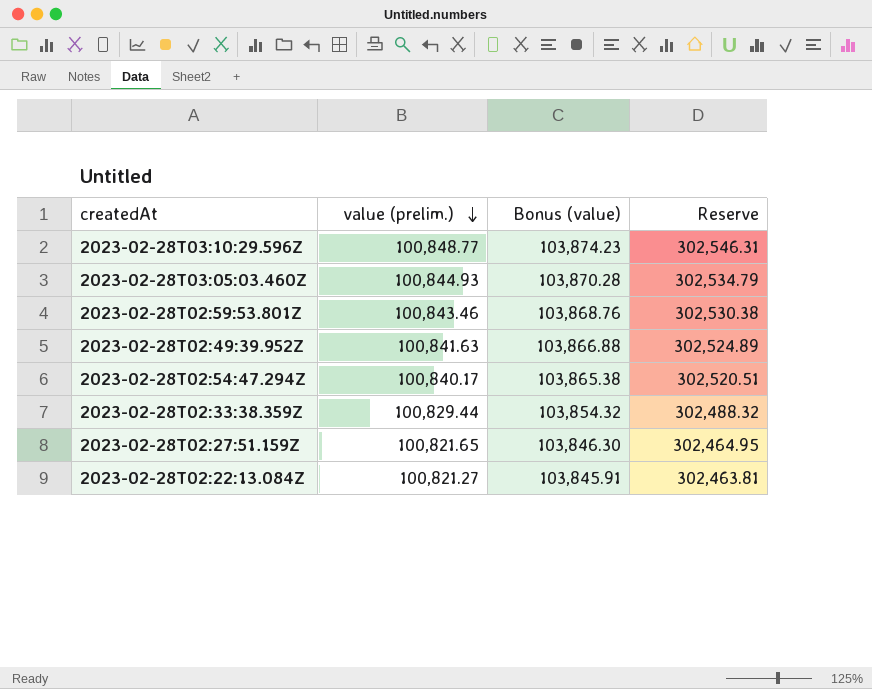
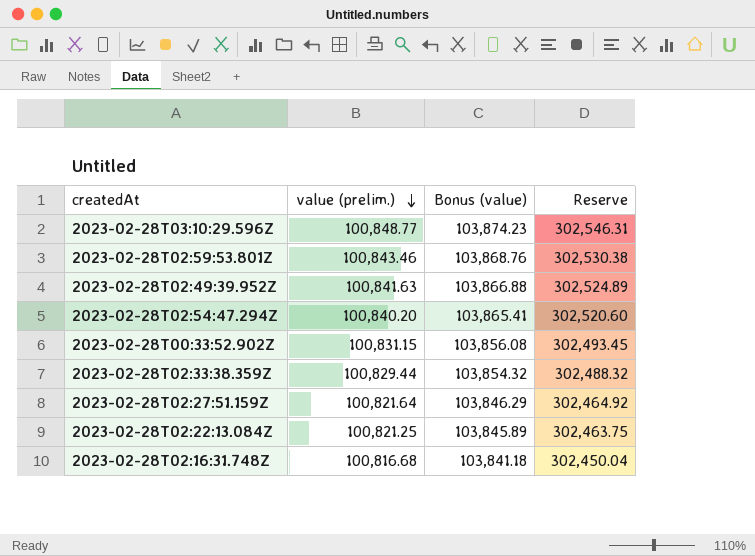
row 2023-02-28T03:05:03.460Z: 100,844.93 | 103,870.28 | 302,534.79 -> none
2023-02-28T02:54:47.294Z | value (prelim.): 100,840.17 -> 100,840.20
2023-02-28T02:54:47.294Z | Bonus (value): 103,865.38 -> 103,865.41
2023-02-28T02:54:47.294Z | Reserve: 302,520.51 -> 302,520.60
row 2023-02-28T00:33:52.902Z: none -> 100,831.15 | 103,856.08 | 302,493.45
2023-02-28T02:27:51.159Z | value (prelim.): 100,821.65 -> 100,821.64
2023-02-28T02:27:51.159Z | Bonus (value): 103,846.30 -> 103,846.29
2023-02-28T02:27:51.159Z | Reserve: 302,464.95 -> 302,464.92
2023-02-28T02:22:13.084Z | value (prelim.): 100,821.27 -> 100,821.25
2023-02-28T02:22:13.084Z | Bonus (value): 103,845.91 -> 103,845.89
2023-02-28T02:22:13.084Z | Reserve: 302,463.81 -> 302,463.75
row 2023-02-28T02:16:31.748Z: none -> 100,816.68 | 103,841.18 | 302,450.04

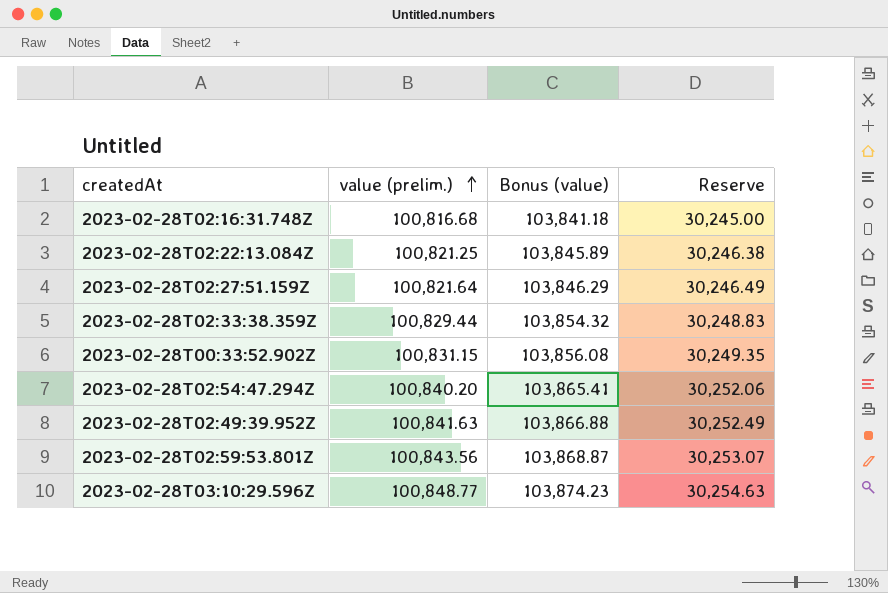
row order: value (prelim.) descending -> value (prelim.) ascending
column Reserve | formula: [value (prelim.)] * 3 -> [value (prelim.)] * 0.3
2023-02-28T02:59:53.801Z | value (prelim.): 100,843.46 -> 100,843.56
2023-02-28T02:59:53.801Z | Bonus (value): 103,868.76 -> 103,868.87

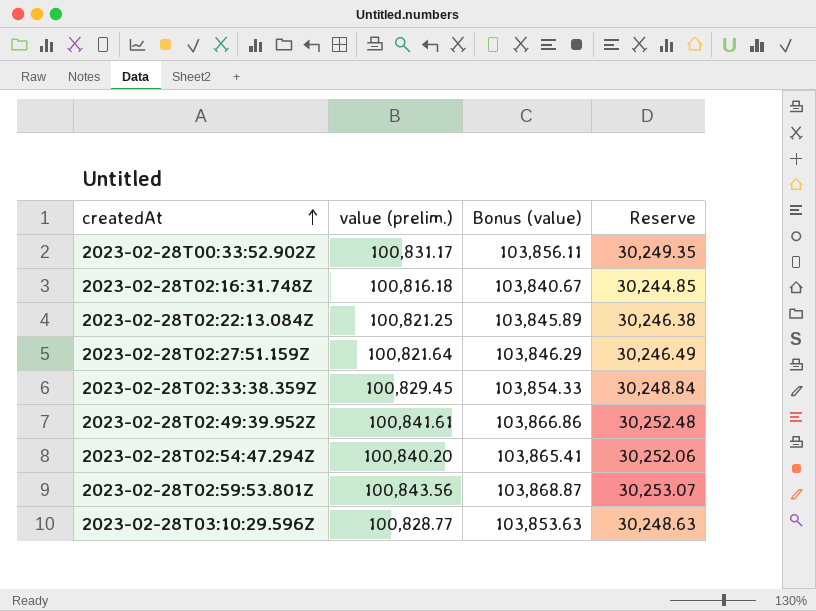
row order: value (prelim.) ascending -> createdAt ascending
2023-02-28T00:33:52.902Z | value (prelim.): 100,831.15 -> 100,831.17
2023-02-28T00:33:52.902Z | Bonus (value): 103,856.08 -> 103,856.11
2023-02-28T02:16:31.748Z | value (prelim.): 100,816.68 -> 100,816.18
2023-02-28T02:16:31.748Z | Bonus (value): 103,841.18 -> 103,840.67
2023-02-28T02:16:31.748Z | Reserve: 30,245.00 -> 30,244.85
2023-02-28T02:33:38.359Z | value (prelim.): 100,829.44 -> 100,829.45
2023-02-28T02:33:38.359Z | Bonus (value): 103,854.32 -> 103,854.33
2023-02-28T02:33:38.359Z | Reserve: 30,248.83 -> 30,248.84
2023-02-28T02:49:39.952Z | value (prelim.): 100,841.63 -> 100,841.61
2023-02-28T02:49:39.952Z | Bonus (value): 103,866.88 -> 103,866.86
2023-02-28T02:49:39.952Z | Reserve: 30,252.49 -> 30,252.48
2023-02-28T03:10:29.596Z | value (prelim.): 100,848.77 -> 100,828.77
2023-02-28T03:10:29.596Z | Bonus (value): 103,874.23 -> 103,853.63
2023-02-28T03:10:29.596Z | Reserve: 30,254.63 -> 30,248.63

